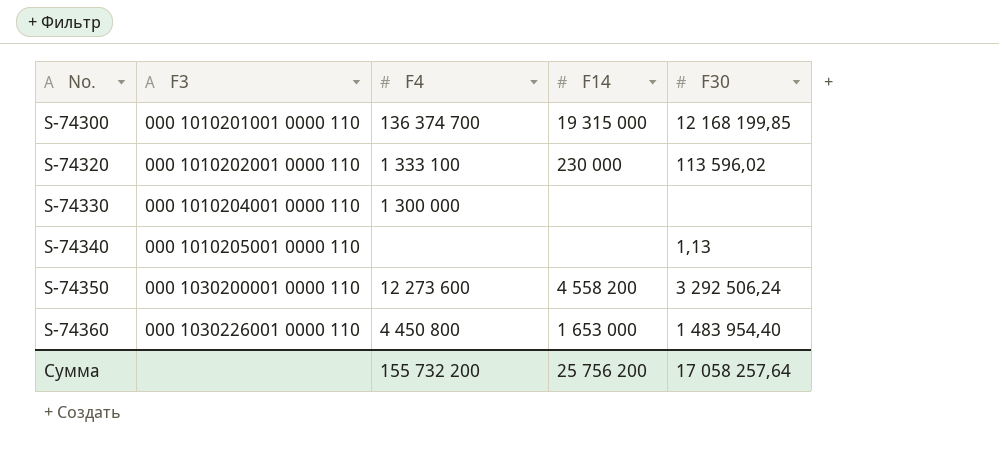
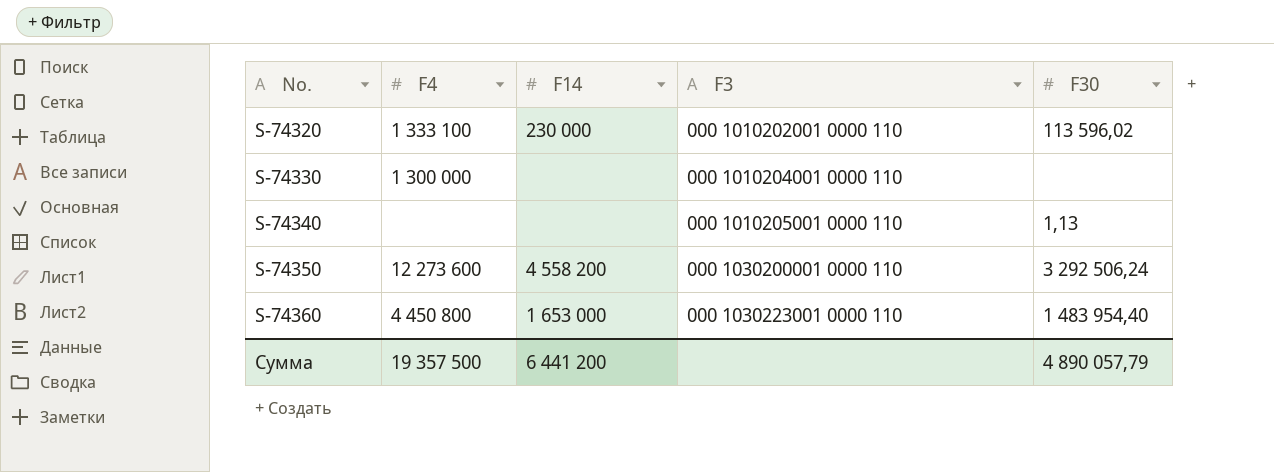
column F3 | position: 2 -> 4
row S-74300: 000 1010201001 0000 110 | 136 374 700 | 19 315 000 | 12 168 199,85 -> none
S-74360 | F3: 000 1030226001 0000 110 -> 000 1030223001 0000 110
Сумма | F4: 155 732 200 -> 19 357 500
Сумма | F14: 25 756 200 -> 6 441 200
Сумма | F30: 17 058 257,64 -> 4 890 057,79

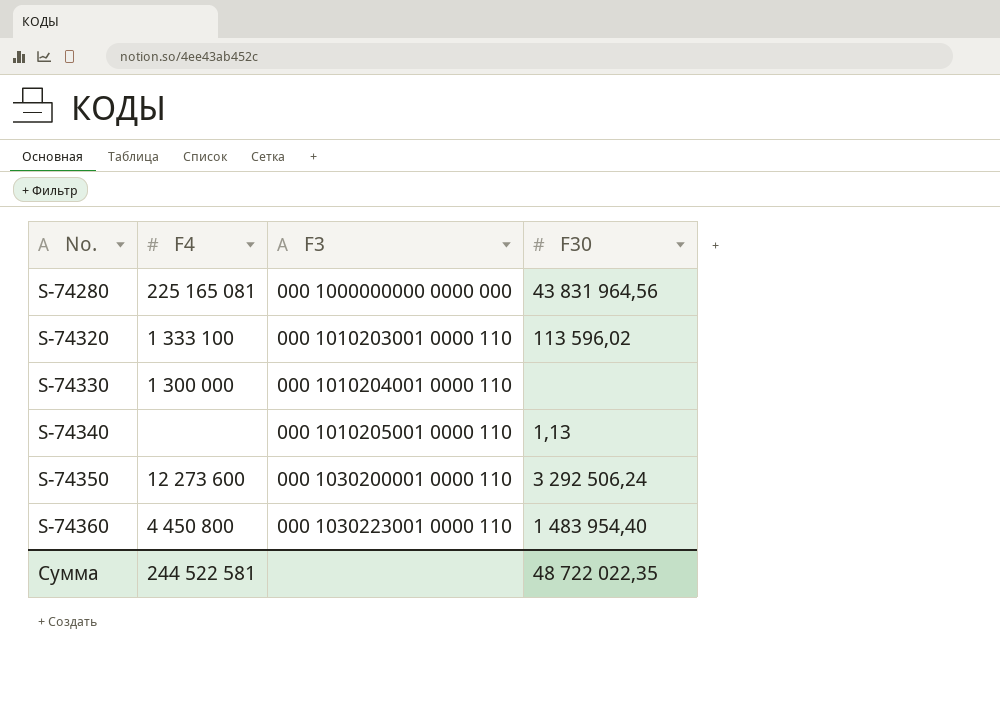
column F14 | position: 3 -> none
row S-74280: none -> 225 165 081 | 000 1000000000 0000 000 | 43 831 964,56
S-74320 | F3: 000 1010202001 0000 110 -> 000 1010203001 0000 110
Сумма | F4: 19 357 500 -> 244 522 581
Сумма | F30: 4 890 057,79 -> 48 722 022,35

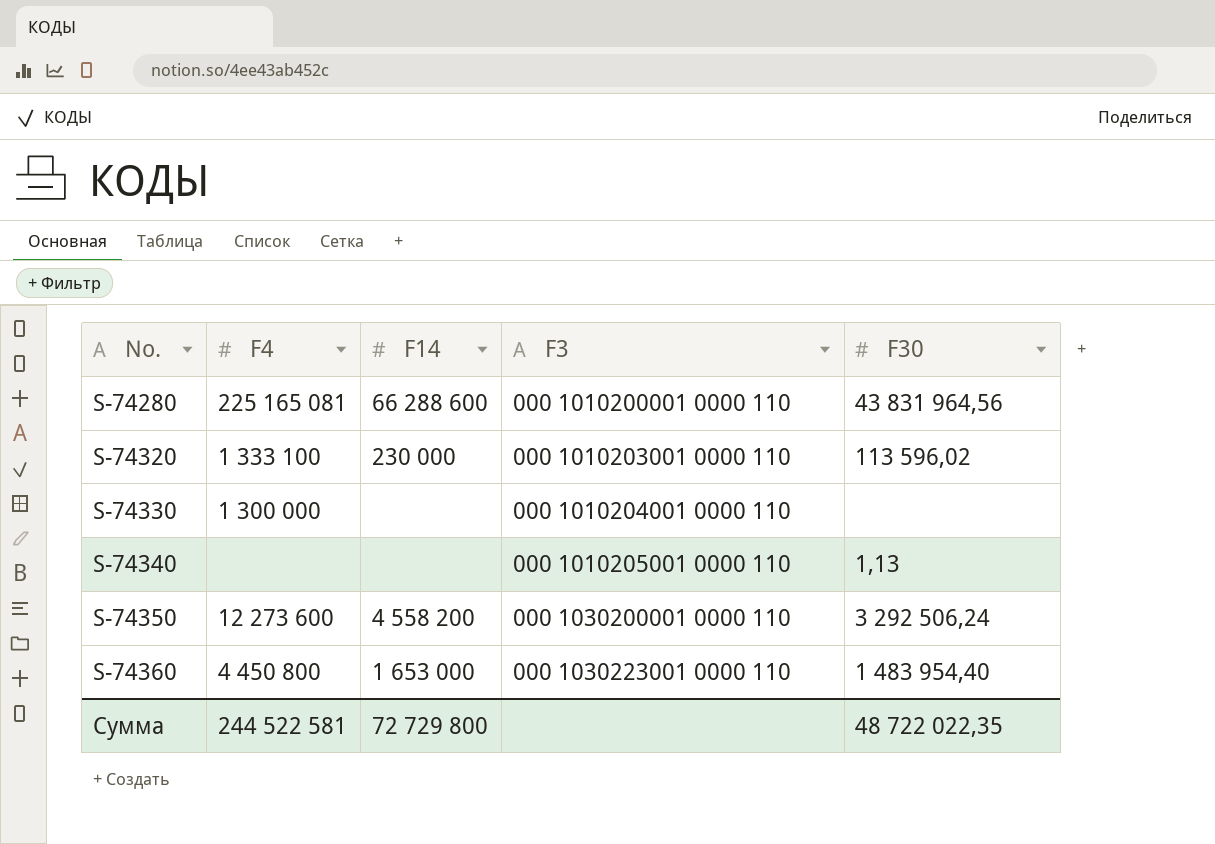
column F14 | position: none -> 3
S-74280 | F3: 000 1000000000 0000 000 -> 000 1010200001 0000 110

